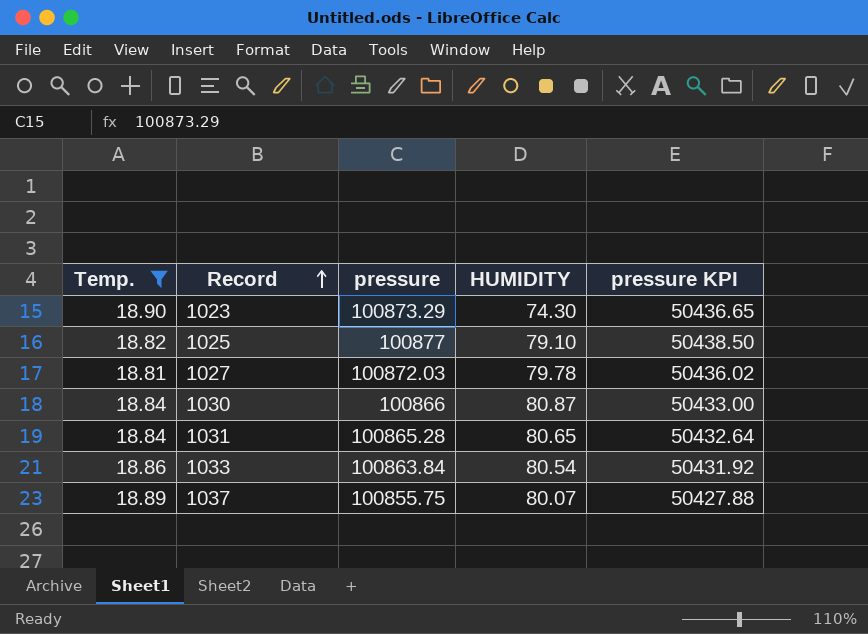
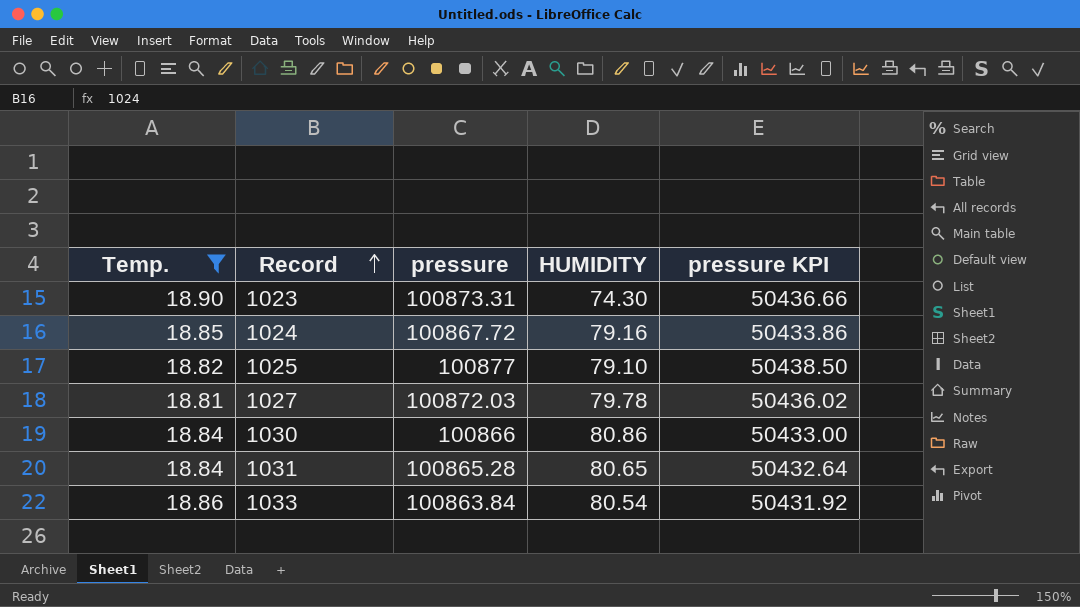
row 1037: 18.89 | 100855.75 | 80.07 | 50427.88 -> none
1023 | pressure: 100873.29 -> 100873.31
1023 | pressure KPI: 50436.65 -> 50436.66
row 1024: none -> 18.85 | 100867.72 | 79.16 | 50433.86
1030 | HUMIDITY: 80.87 -> 80.86

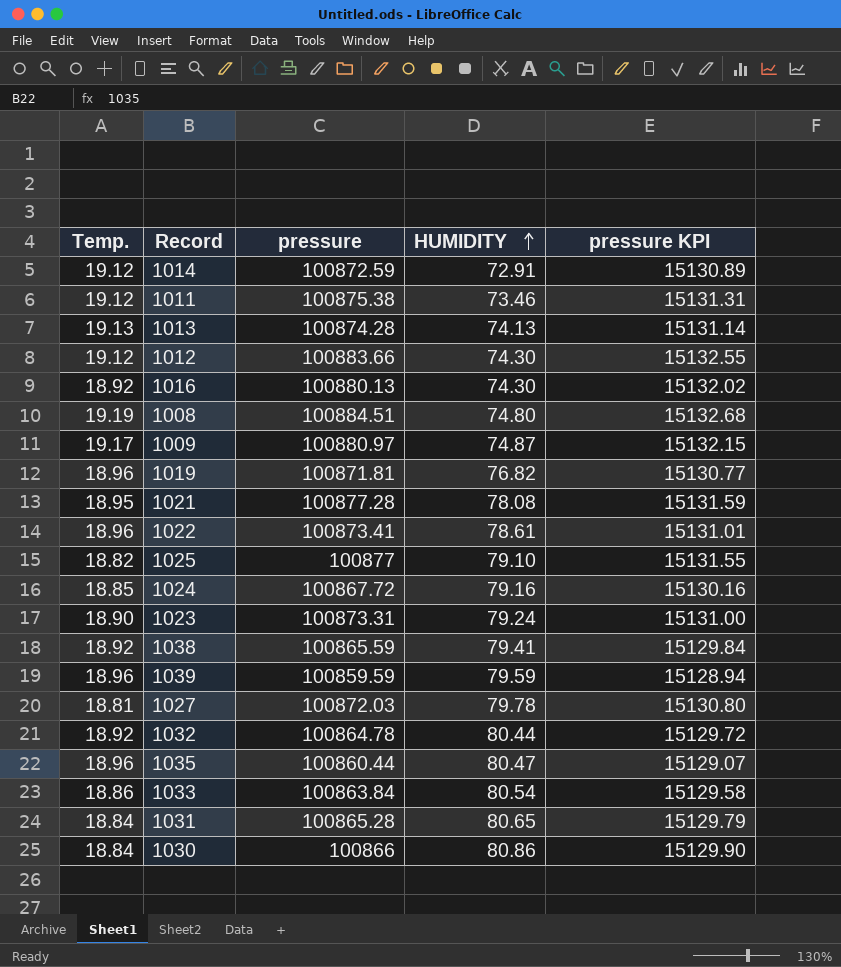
filter: Temp. <= 18.90 -> none
row order: Record ascending -> HUMIDITY ascending
column pressure KPI | formula: [pressure] * 0.5 -> [pressure] * 0.15
1023 | HUMIDITY: 74.30 -> 79.24

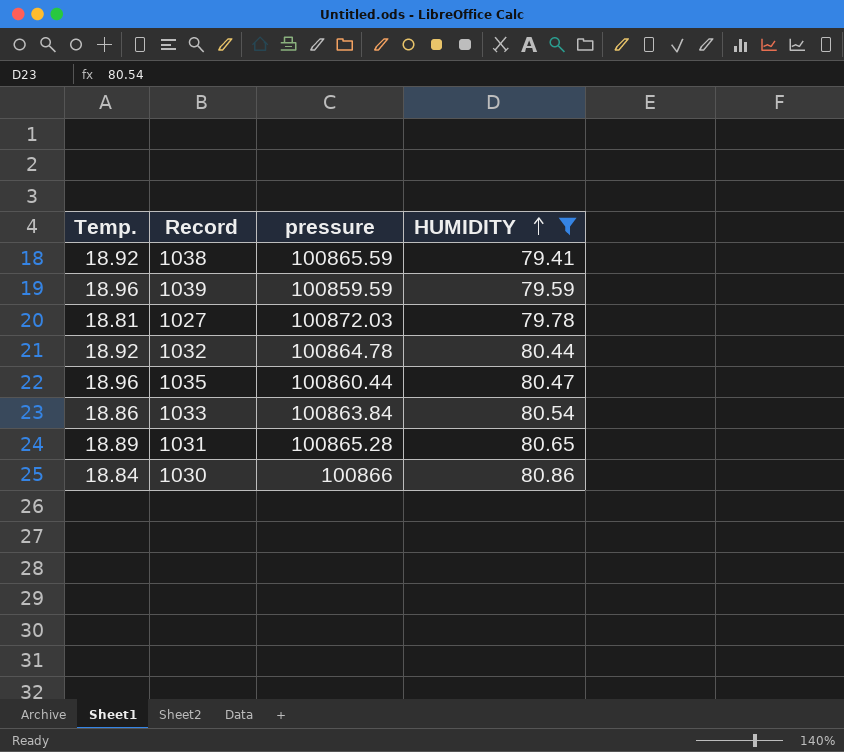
filter: none -> HUMIDITY >= 79.41
column pressure KPI | formula: [pressure] * 0.15 -> none
1031 | Temp.: 18.84 -> 18.89

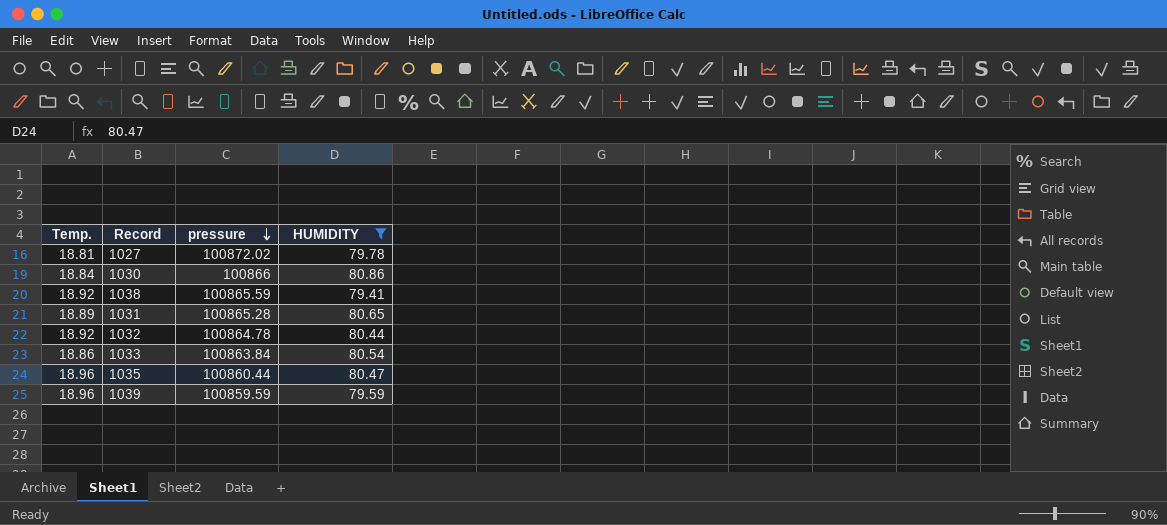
row order: HUMIDITY ascending -> pressure descending
1027 | pressure: 100872.03 -> 100872.02

